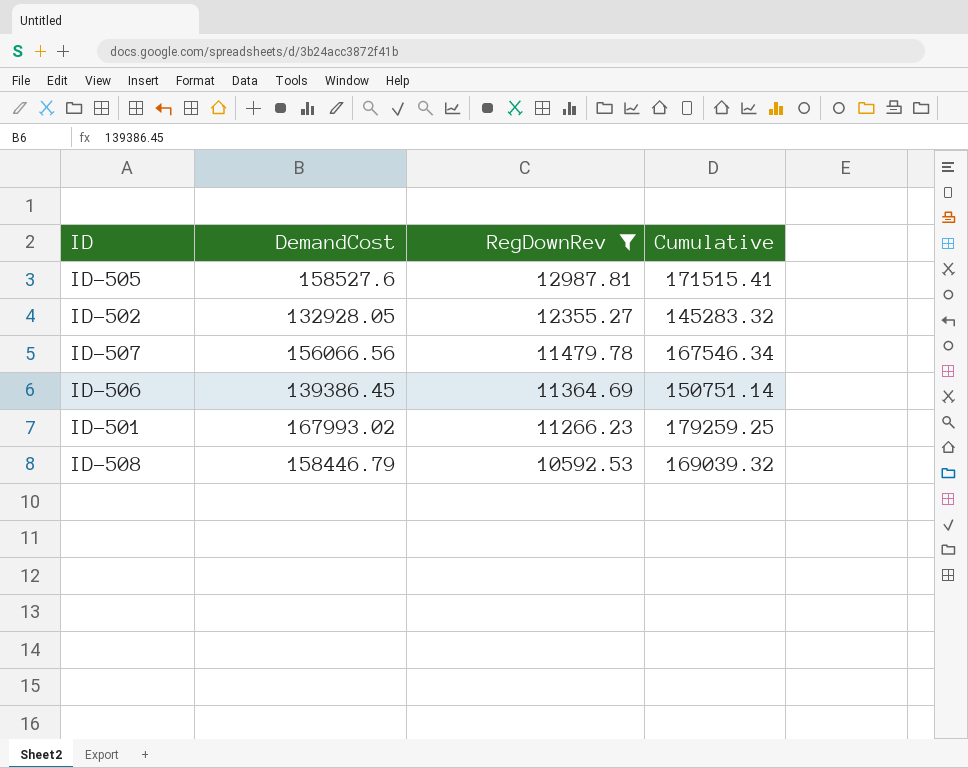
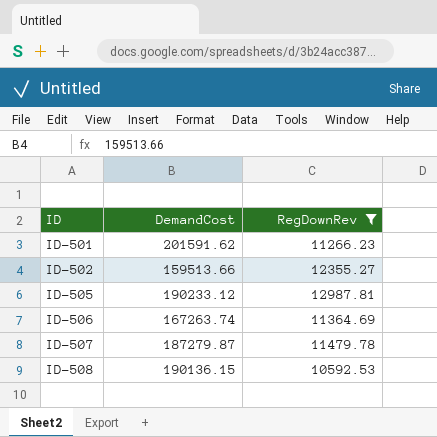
row order: RegDownRev descending -> ID ascending
column Cumulative | formula: [DemandCost] + [RegDownRev] -> none
ID-501 | DemandCost: 167993.02 -> 201591.62
ID-502 | DemandCost: 132928.05 -> 159513.66
ID-505 | DemandCost: 158527.6 -> 190233.12
ID-506 | DemandCost: 139386.45 -> 167263.74
ID-507 | DemandCost: 156066.56 -> 187279.87
ID-508 | DemandCost: 158446.79 -> 190136.15

